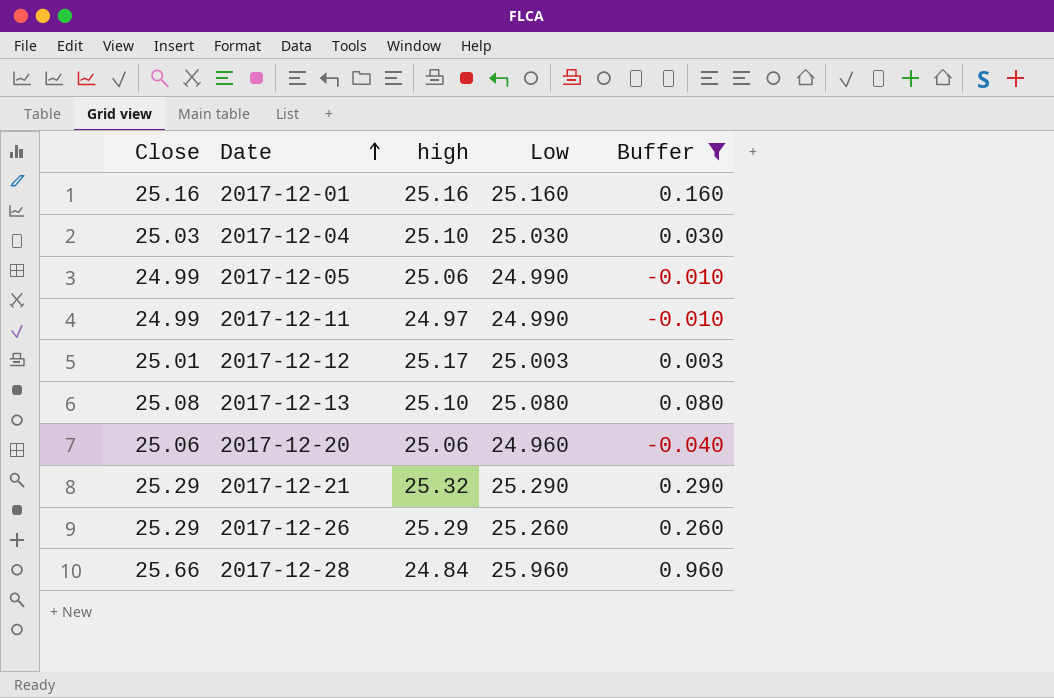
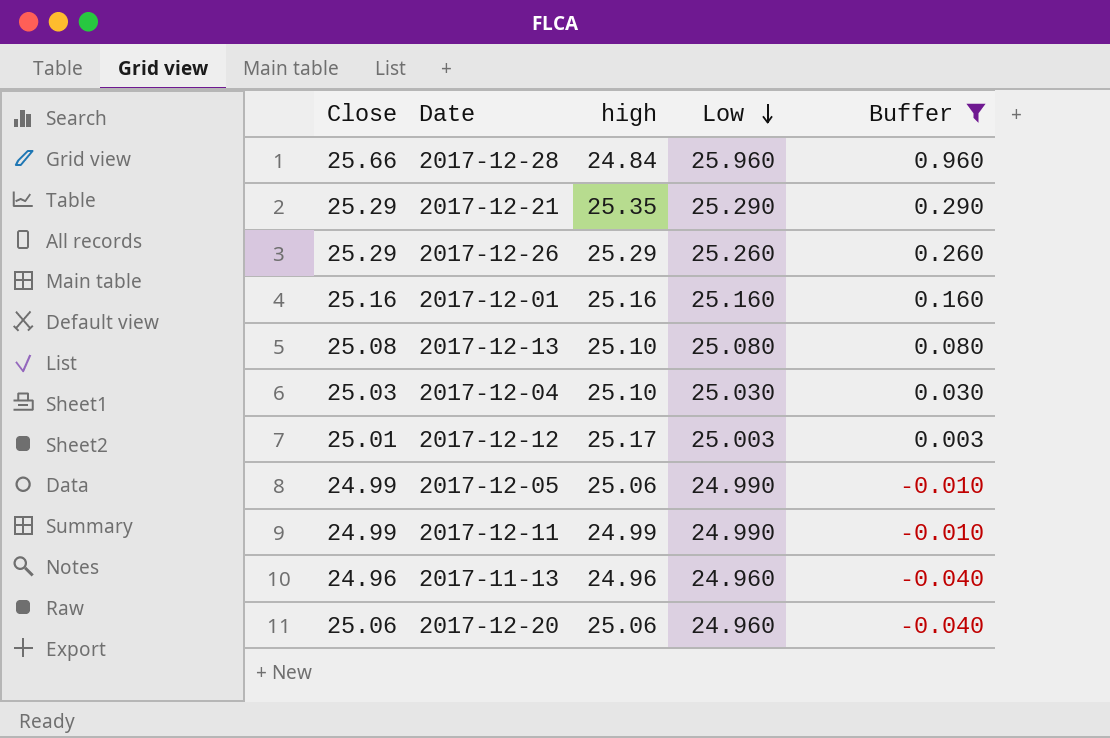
row order: Date ascending -> Low descending
2017-12-21 | high: 25.32 -> 25.35
2017-12-11 | high: 24.97 -> 24.99
row 2017-11-13: none -> 24.96 | 24.96 | 24.960 | -0.040

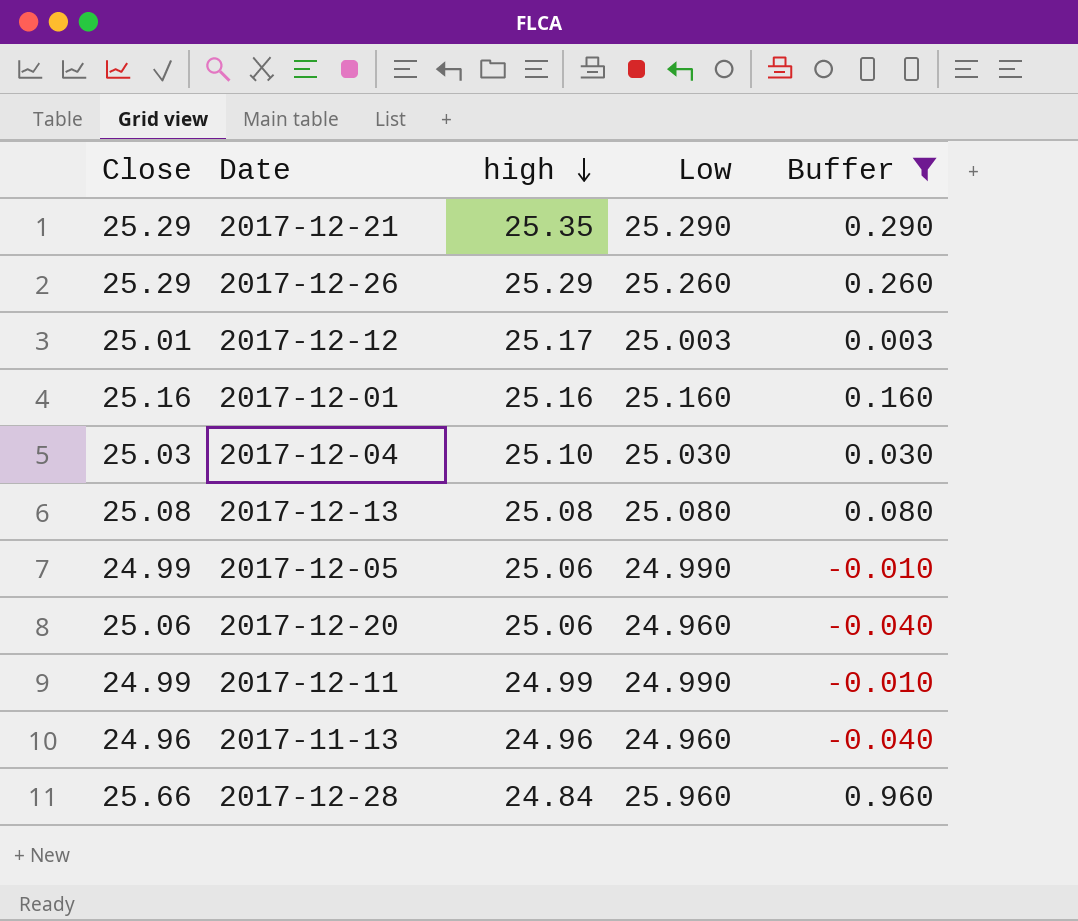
row order: Low descending -> high descending
2017-12-13 | high: 25.10 -> 25.08

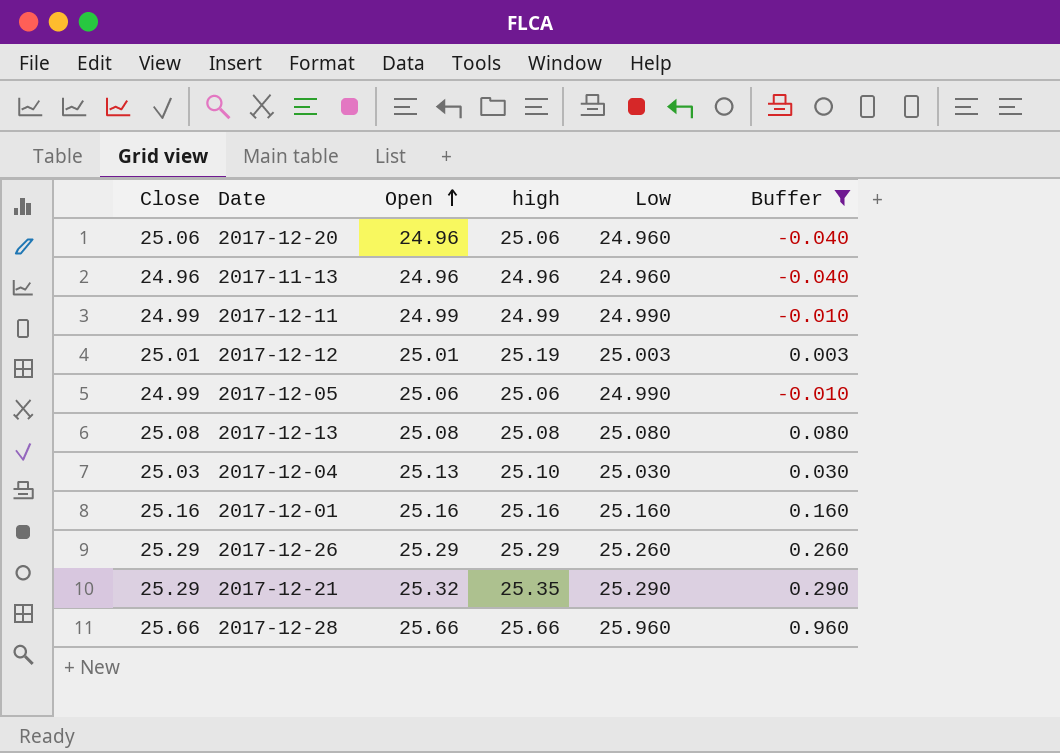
row order: high descending -> Open ascending
column Open | position: none -> 3
2017-12-12 | high: 25.17 -> 25.19
2017-12-28 | high: 24.84 -> 25.66

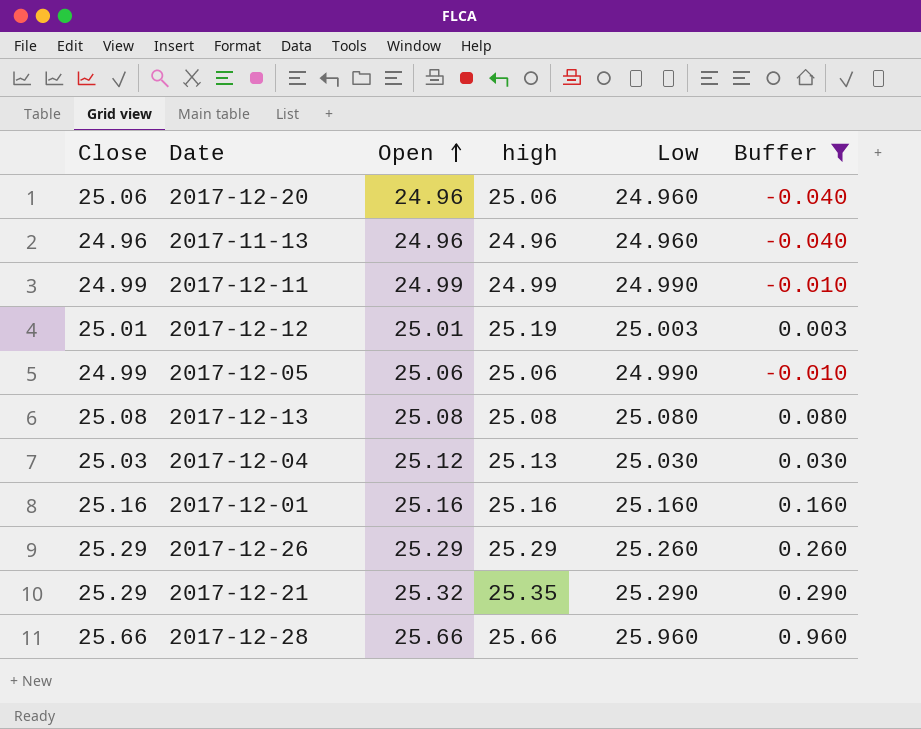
2017-12-04 | Open: 25.13 -> 25.12
2017-12-04 | high: 25.10 -> 25.13

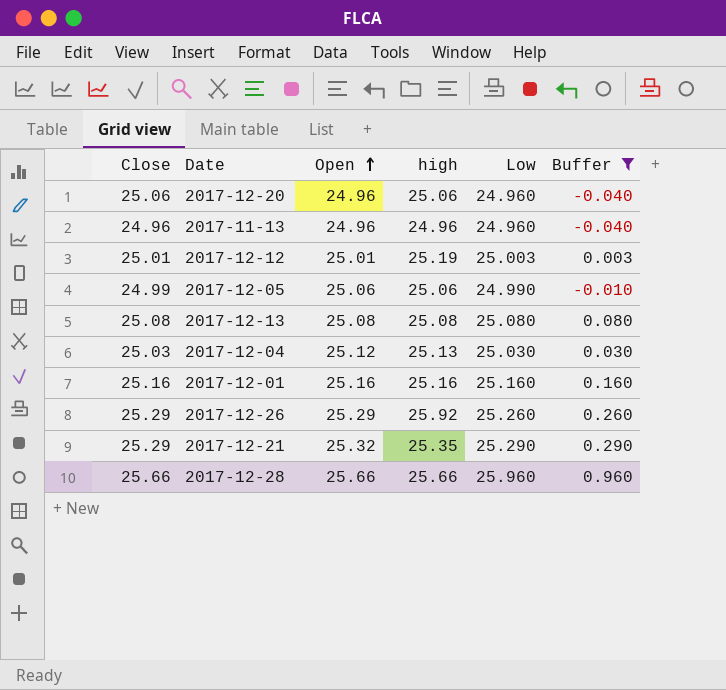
row 2017-12-11: 24.99 | 24.99 | 24.99 | 24.990 | -0.010 -> none
2017-12-26 | high: 25.29 -> 25.92

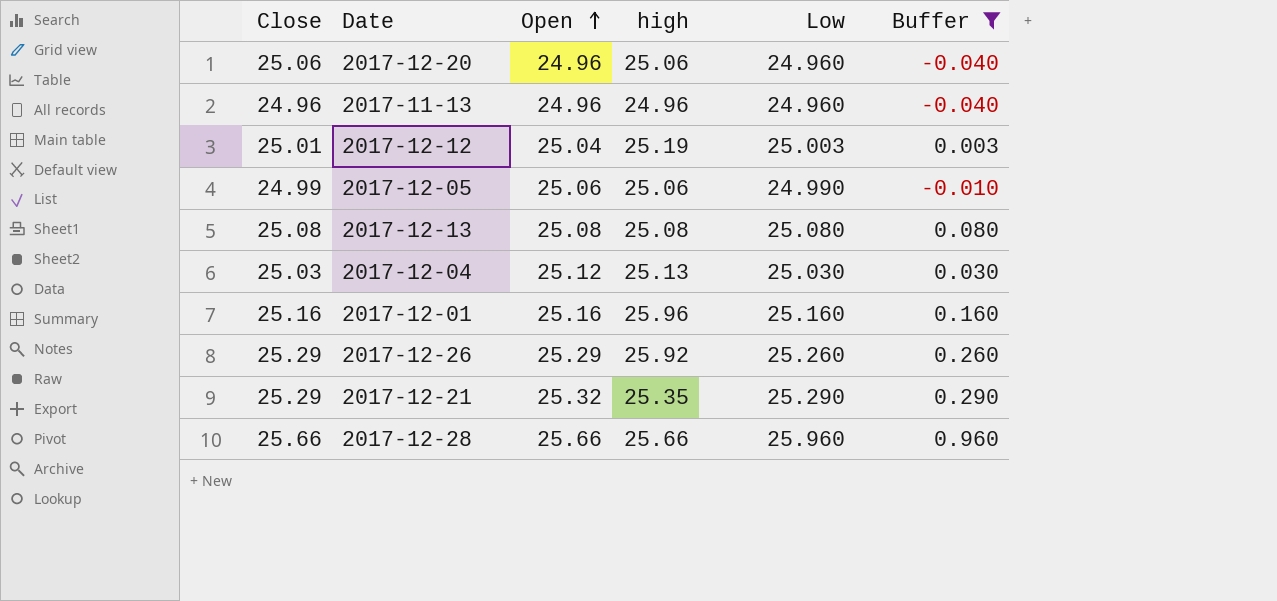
2017-12-12 | Open: 25.01 -> 25.04
2017-12-01 | high: 25.16 -> 25.96

